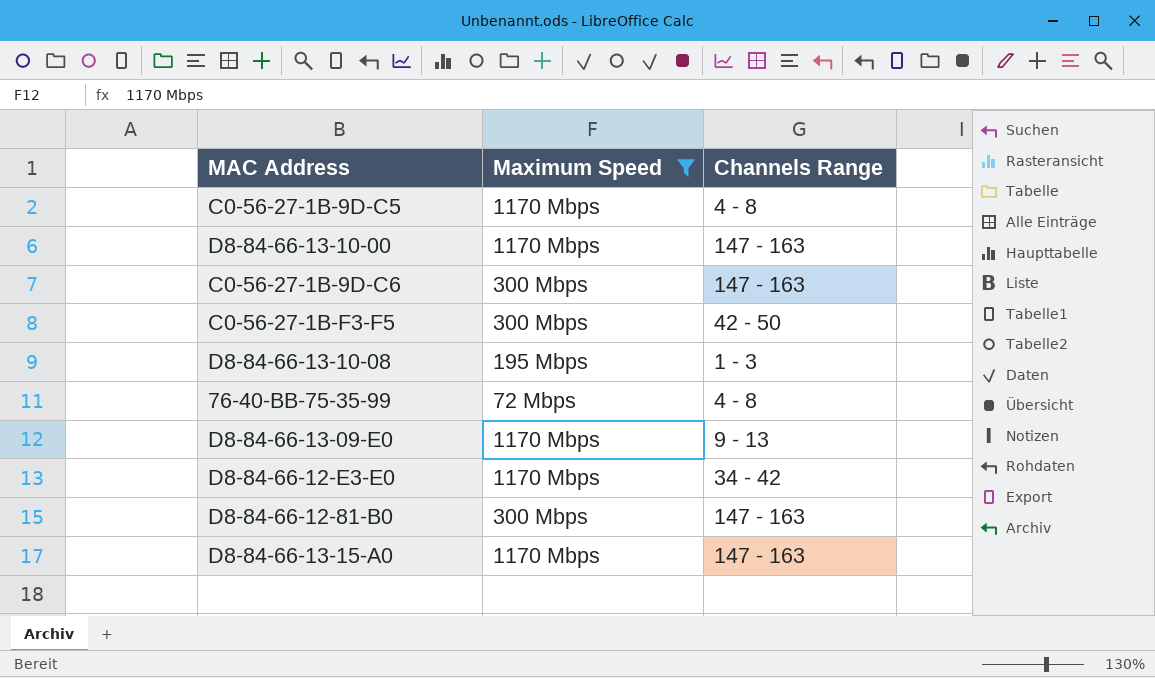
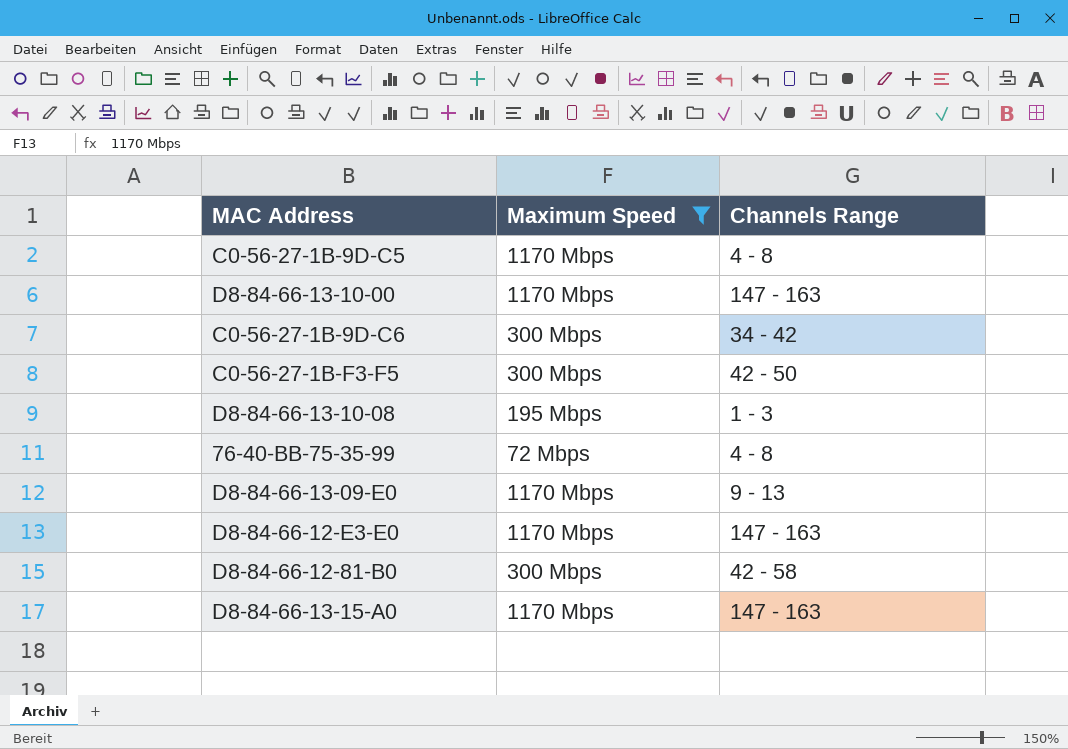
C0-56-27-1B-9D-C6 | Channels Range: 147 - 163 -> 34 - 42
D8-84-66-12-E3-E0 | Channels Range: 34 - 42 -> 147 - 163
D8-84-66-12-81-B0 | Channels Range: 147 - 163 -> 42 - 58

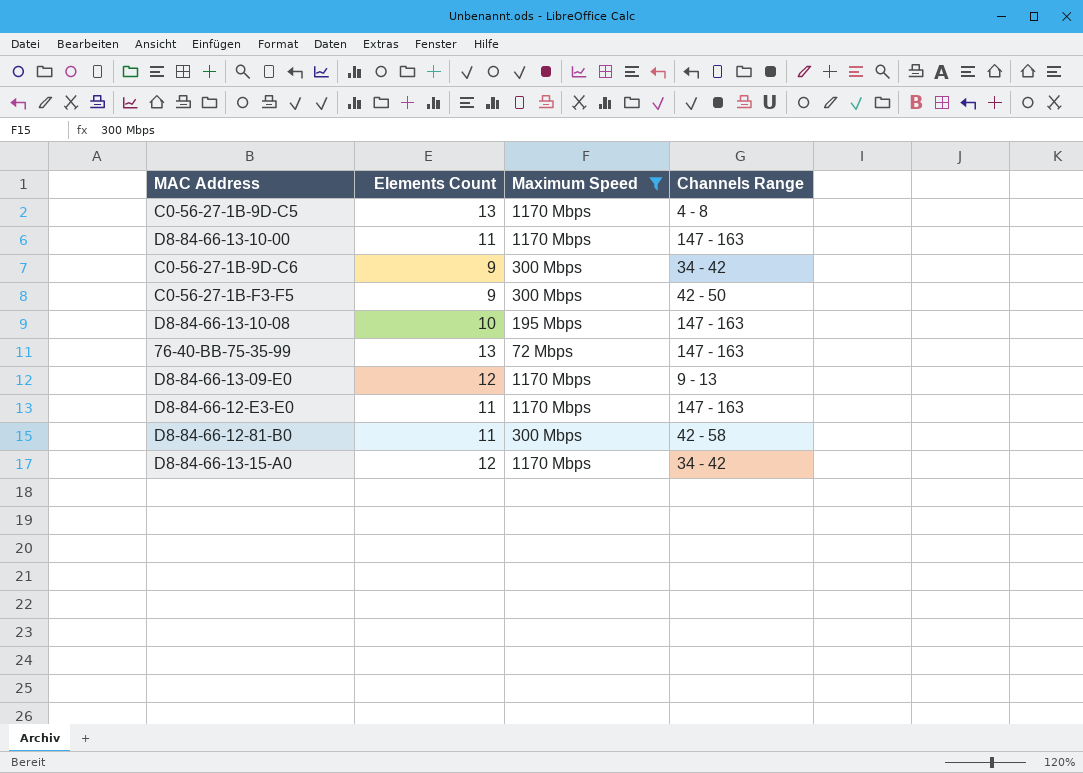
column Elements Count | position: none -> 2
D8-84-66-13-10-08 | Channels Range: 1 - 3 -> 147 - 163
76-40-BB-75-35-99 | Channels Range: 4 - 8 -> 147 - 163
D8-84-66-13-15-A0 | Channels Range: 147 - 163 -> 34 - 42

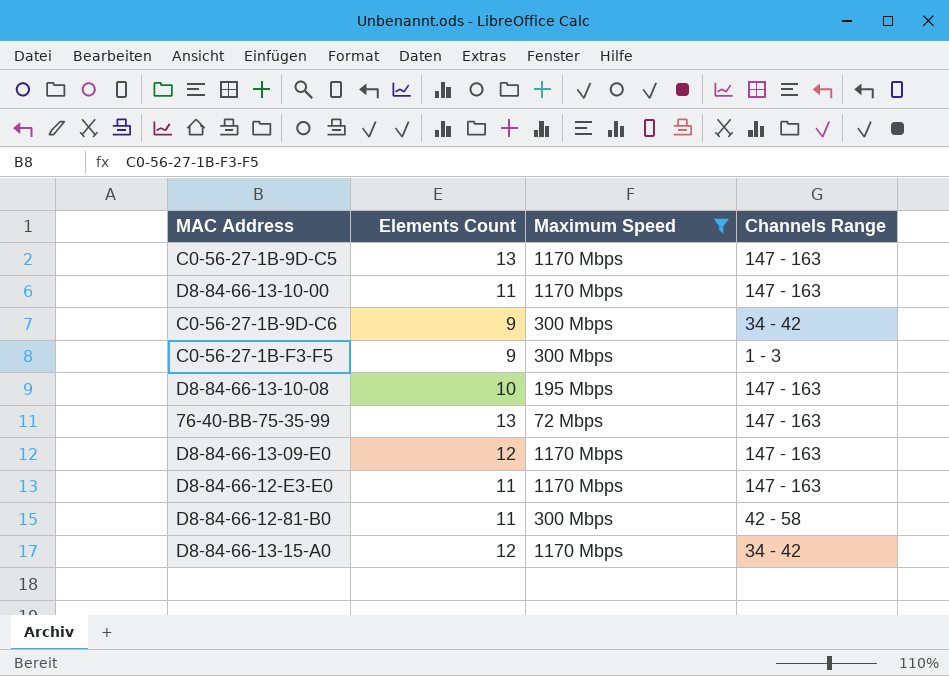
C0-56-27-1B-9D-C5 | Channels Range: 4 - 8 -> 147 - 163
C0-56-27-1B-F3-F5 | Channels Range: 42 - 50 -> 1 - 3
D8-84-66-13-09-E0 | Channels Range: 9 - 13 -> 147 - 163

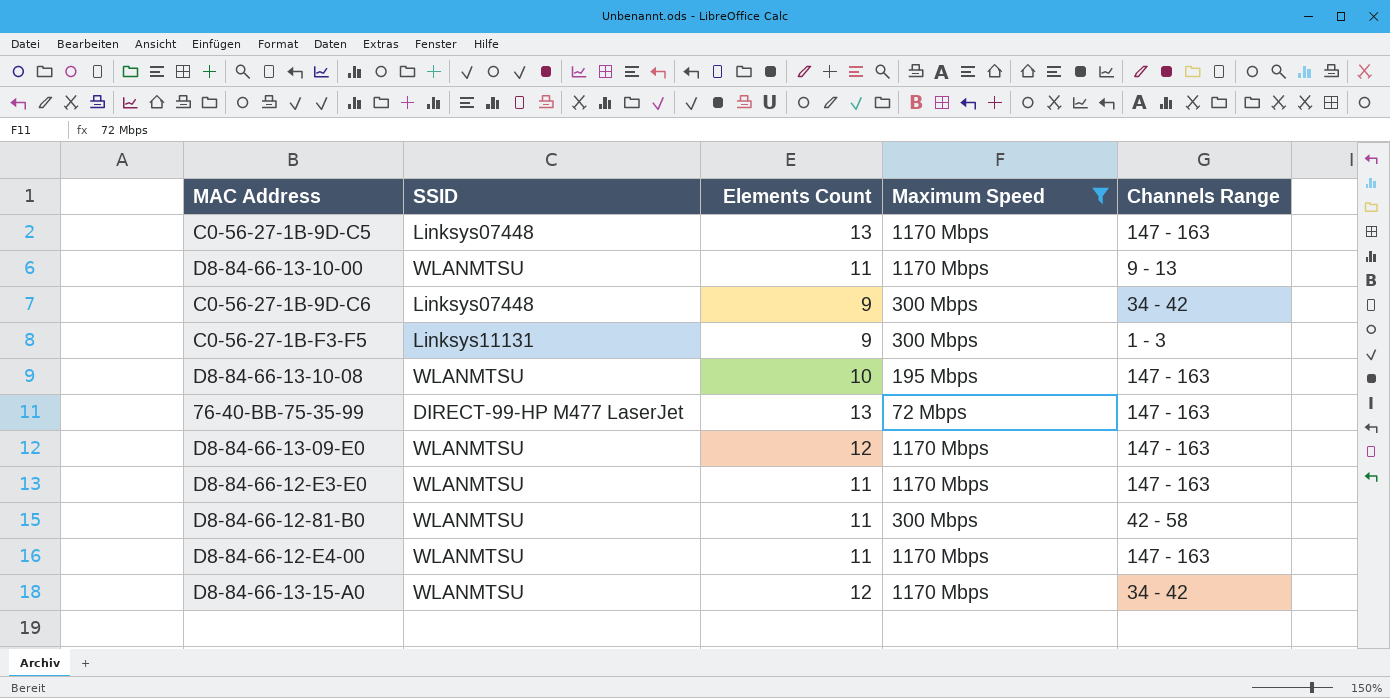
column SSID | position: none -> 2
D8-84-66-13-10-00 | Channels Range: 147 - 163 -> 9 - 13
row D8-84-66-12-E4-00: none -> WLANMTSU | 11 | 1170 Mbps | 147 - 163

